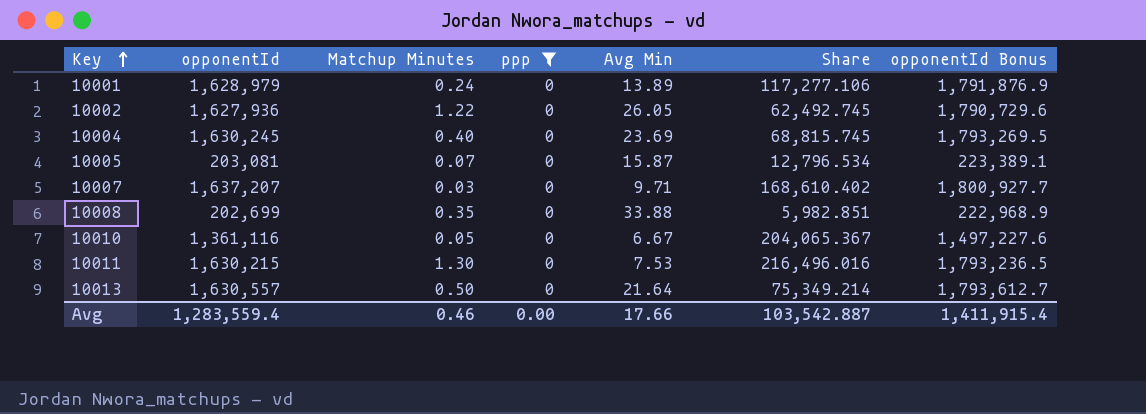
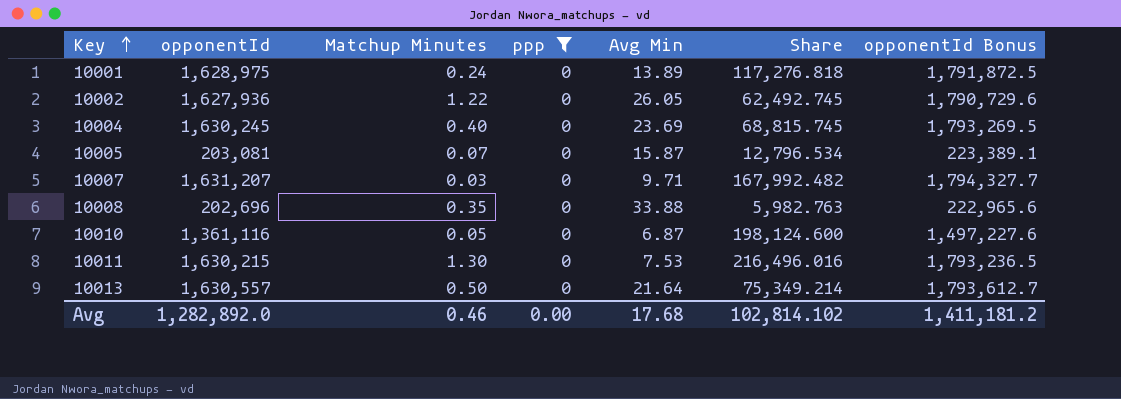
10001 | opponentId: 1,628,979 -> 1,628,975
10001 | Share: 117,277.106 -> 117,276.818
10001 | opponentId Bonus: 1,791,876.9 -> 1,791,872.5
10007 | opponentId: 1,637,207 -> 1,631,207
10007 | Share: 168,610.402 -> 167,992.482
10007 | opponentId Bonus: 1,800,927.7 -> 1,794,327.7
10008 | opponentId: 202,699 -> 202,696
10008 | Share: 5,982.851 -> 5,982.763
10008 | opponentId Bonus: 222,968.9 -> 222,965.6
10010 | Avg Min: 6.67 -> 6.87
10010 | Share: 204,065.367 -> 198,124.600
Avg | opponentId: 1,283,559.4 -> 1,282,892.0
Avg | Avg Min: 17.66 -> 17.68
Avg | Share: 103,542.887 -> 102,814.102
Avg | opponentId Bonus: 1,411,915.4 -> 1,411,181.2

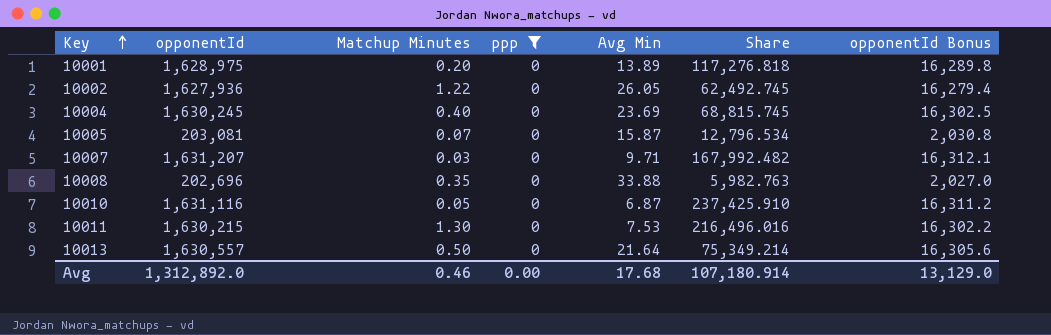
column opponentId Bonus | formula: [opponentId] * 1.1 -> [opponentId] * 0.01
10001 | Matchup Minutes: 0.24 -> 0.20
10010 | opponentId: 1,361,116 -> 1,631,116
10010 | Share: 198,124.600 -> 237,425.910
Avg | opponentId: 1,282,892.0 -> 1,312,892.0
Avg | Share: 102,814.102 -> 107,180.914
Avg | opponentId Bonus: 1,411,181.2 -> 13,129.0

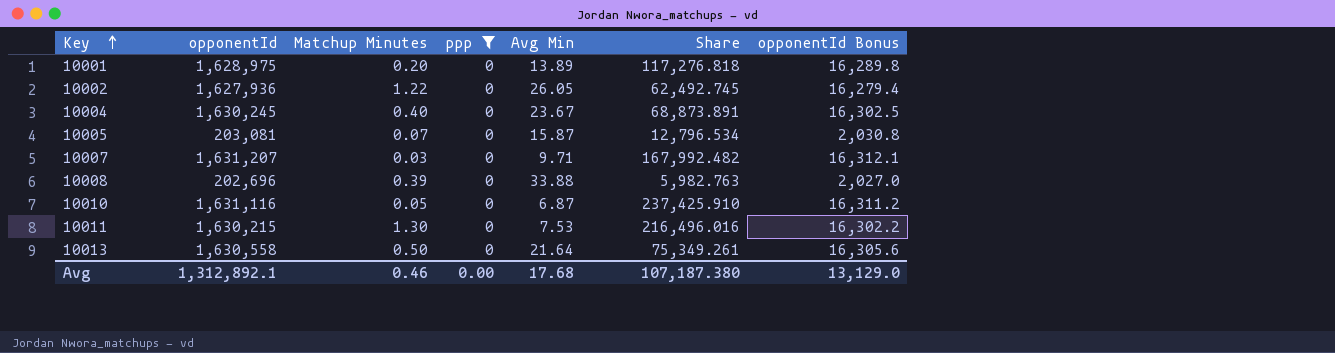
10004 | Avg Min: 23.69 -> 23.67
10004 | Share: 68,815.745 -> 68,873.891
10008 | Matchup Minutes: 0.35 -> 0.39
10013 | opponentId: 1,630,557 -> 1,630,558
10013 | Share: 75,349.214 -> 75,349.261
Avg | opponentId: 1,312,892.0 -> 1,312,892.1
Avg | Share: 107,180.914 -> 107,187.380

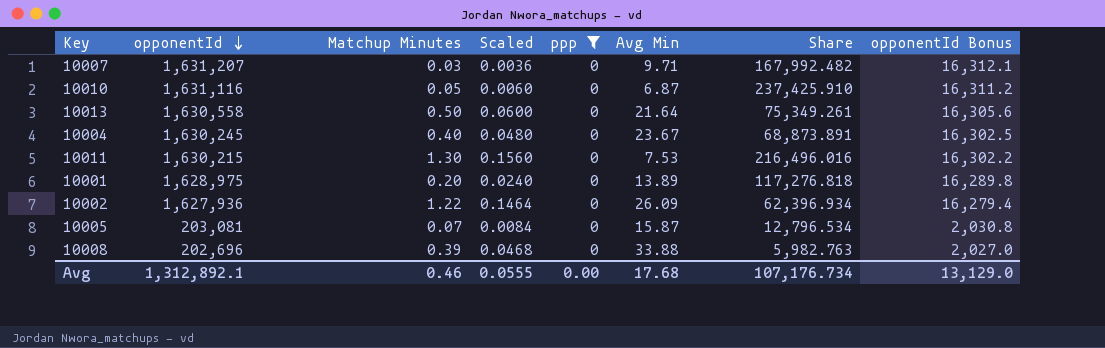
row order: Key ascending -> opponentId descending
column Scaled | formula: none -> [Matchup Minutes] * 0.12
10002 | Avg Min: 26.05 -> 26.09
10002 | Share: 62,492.745 -> 62,396.934
Avg | Share: 107,187.380 -> 107,176.734

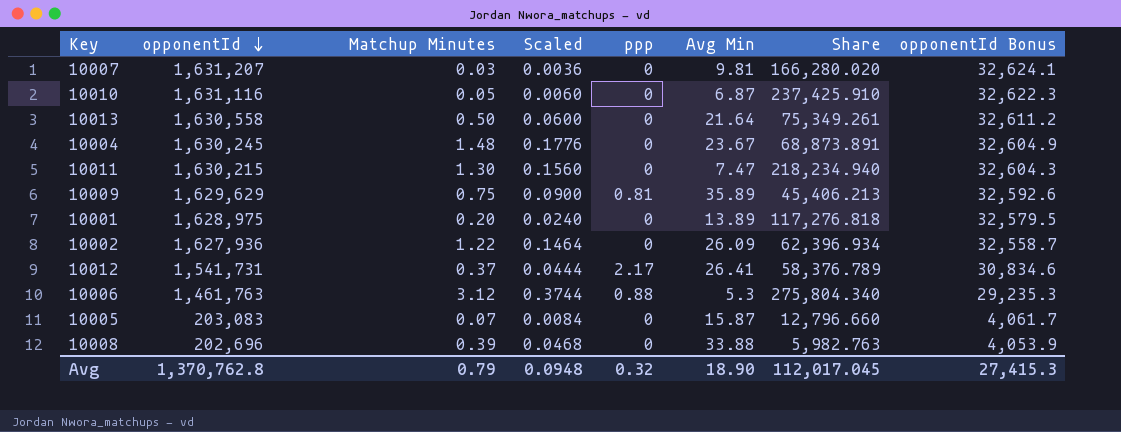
filter: ppp = 0 -> none
column opponentId Bonus | formula: [opponentId] * 0.01 -> [opponentId] * 0.02
10007 | Avg Min: 9.71 -> 9.81
10007 | Share: 167,992.482 -> 166,280.020
10004 | Matchup Minutes: 0.40 -> 1.48
10004 | Scaled: 0.0480 -> 0.1776
10011 | Avg Min: 7.53 -> 7.47
10011 | Share: 216,496.016 -> 218,234.940
10005 | opponentId: 203,081 -> 203,083
10005 | Share: 12,796.534 -> 12,796.660
Avg | opponentId: 1,312,892.1 -> 1,370,762.8
Avg | Matchup Minutes: 0.46 -> 0.79
Avg | Scaled: 0.0555 -> 0.0948
Avg | ppp: 0.00 -> 0.32
Avg | Avg Min: 17.68 -> 18.90
Avg | Share: 107,176.734 -> 112,017.045
Avg | opponentId Bonus: 13,129.0 -> 27,415.3

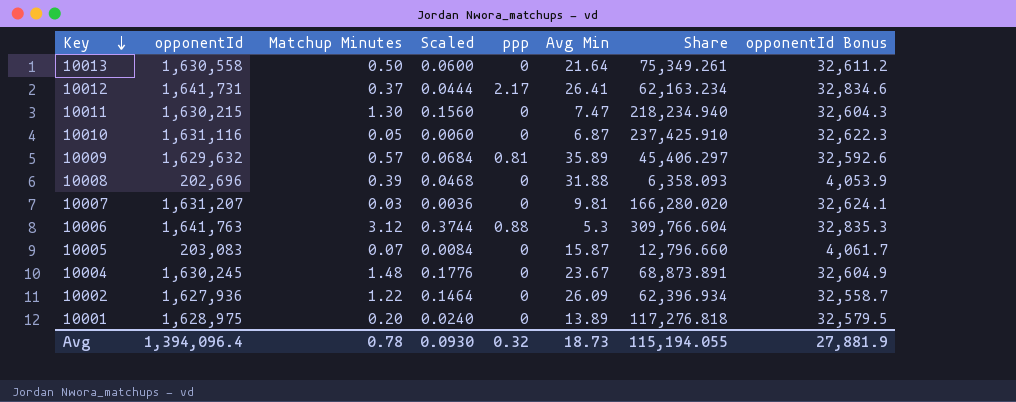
row order: opponentId descending -> Key descending
10012 | opponentId: 1,541,731 -> 1,641,731
10012 | Share: 58,376.789 -> 62,163.234
10012 | opponentId Bonus: 30,834.6 -> 32,834.6
10009 | opponentId: 1,629,629 -> 1,629,632
10009 | Matchup Minutes: 0.75 -> 0.57
10009 | Scaled: 0.0900 -> 0.0684
10009 | Share: 45,406.213 -> 45,406.297
10008 | Avg Min: 33.88 -> 31.88
10008 | Share: 5,982.763 -> 6,358.093
10006 | opponentId: 1,461,763 -> 1,641,763
10006 | Share: 275,804.340 -> 309,766.604
10006 | opponentId Bonus: 29,235.3 -> 32,835.3
Avg | opponentId: 1,370,762.8 -> 1,394,096.4
Avg | Matchup Minutes: 0.79 -> 0.78
Avg | Scaled: 0.0948 -> 0.0930
Avg | Avg Min: 18.90 -> 18.73
Avg | Share: 112,017.045 -> 115,194.055
Avg | opponentId Bonus: 27,415.3 -> 27,881.9

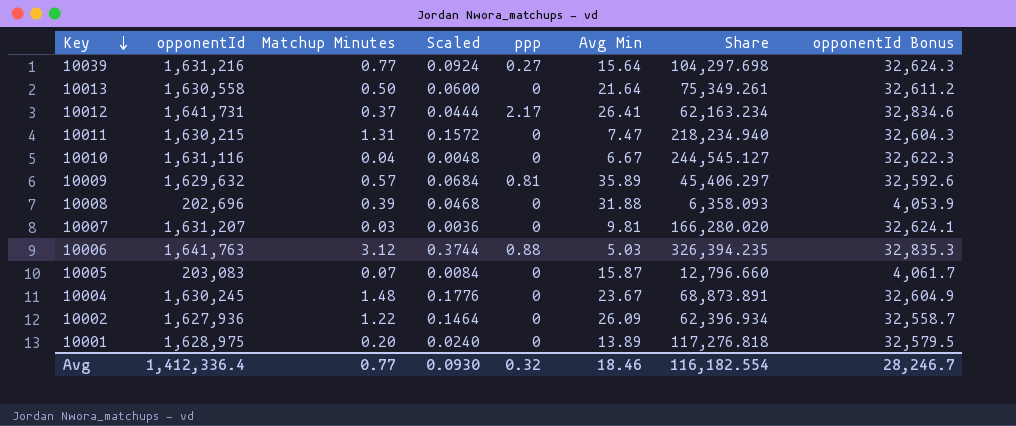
row 10039: none -> 1,631,216 | 0.77 | 0.0924 | 0.27 | 15.64 | 104,297.698 | 32,624.3
10011 | Matchup Minutes: 1.30 -> 1.31
10011 | Scaled: 0.1560 -> 0.1572
10010 | Matchup Minutes: 0.05 -> 0.04
10010 | Scaled: 0.0060 -> 0.0048
10010 | Avg Min: 6.87 -> 6.67
10010 | Share: 237,425.910 -> 244,545.127
10006 | Avg Min: 5.3 -> 5.03
10006 | Share: 309,766.604 -> 326,394.235
Avg | opponentId: 1,394,096.4 -> 1,412,336.4
Avg | Matchup Minutes: 0.78 -> 0.77
Avg | Avg Min: 18.73 -> 18.46
Avg | Share: 115,194.055 -> 116,182.554
Avg | opponentId Bonus: 27,881.9 -> 28,246.7

